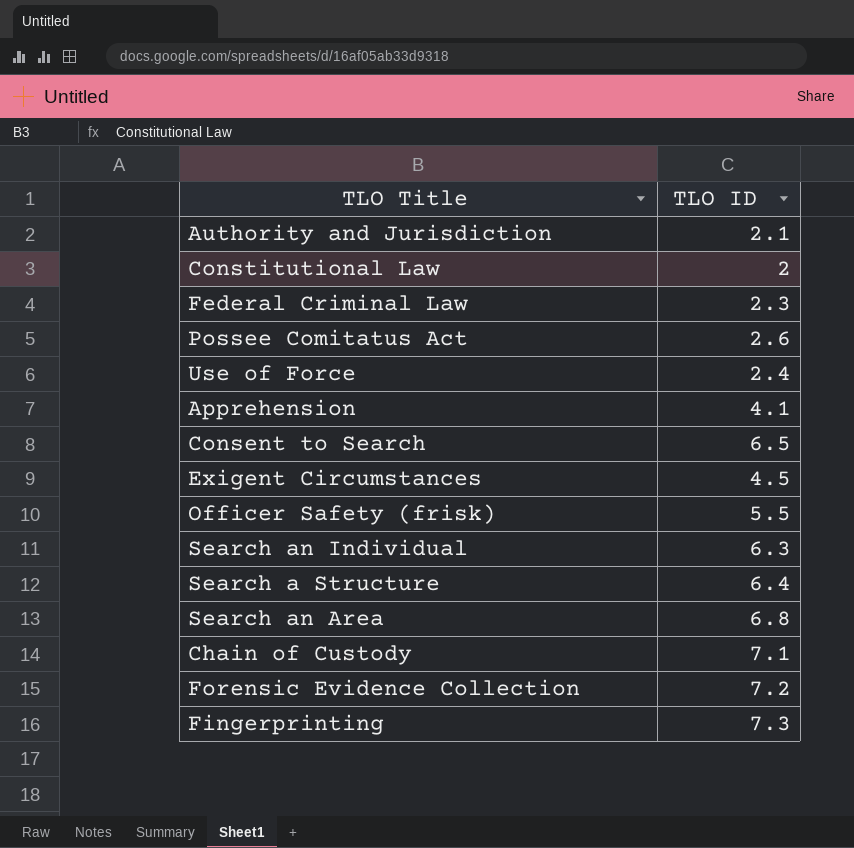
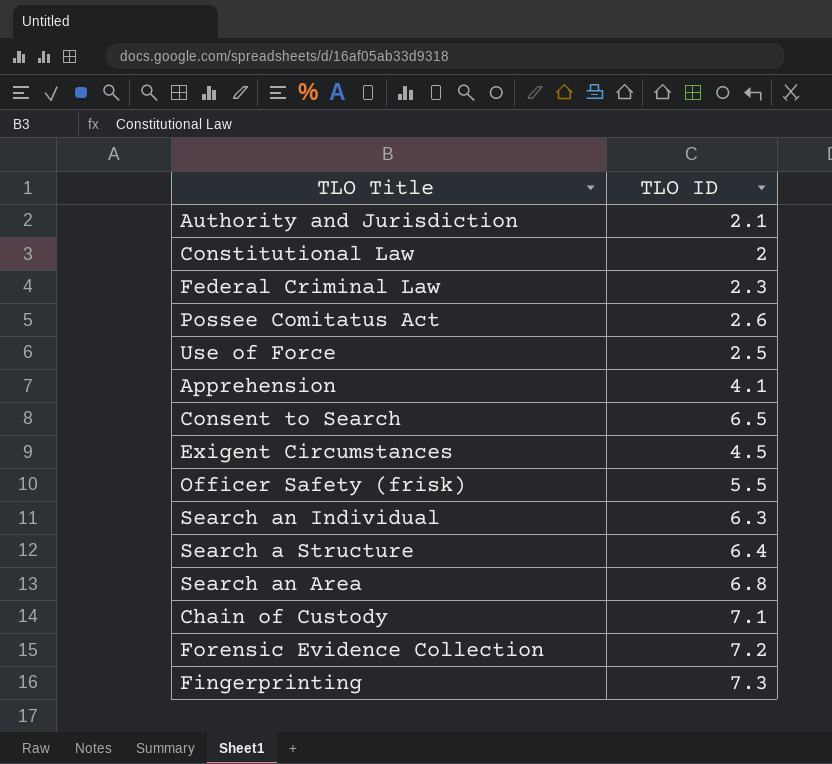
Use of Force | TLO ID: 2.4 -> 2.5

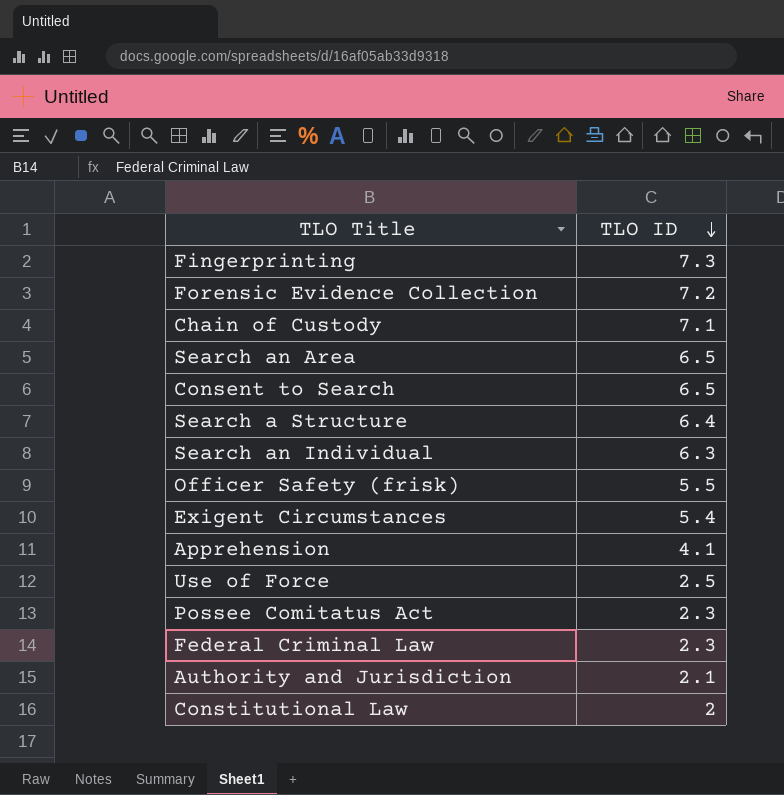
row order: none -> TLO ID descending
Search an Area | TLO ID: 6.8 -> 6.5
Exigent Circumstances | TLO ID: 4.5 -> 5.4
Possee Comitatus Act | TLO ID: 2.6 -> 2.3

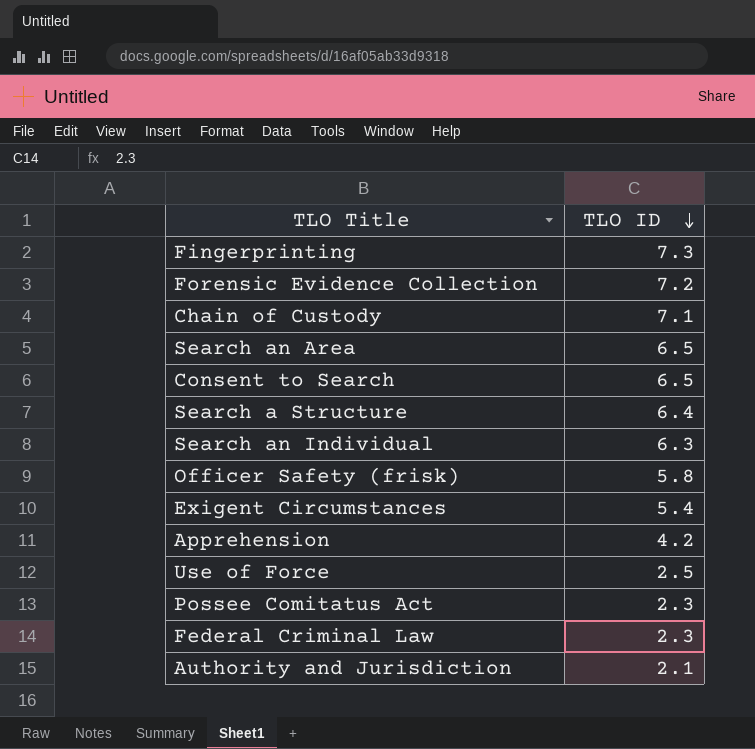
row Constitutional Law: 2 -> none
Officer Safety (frisk) | TLO ID: 5.5 -> 5.8
Apprehension | TLO ID: 4.1 -> 4.2

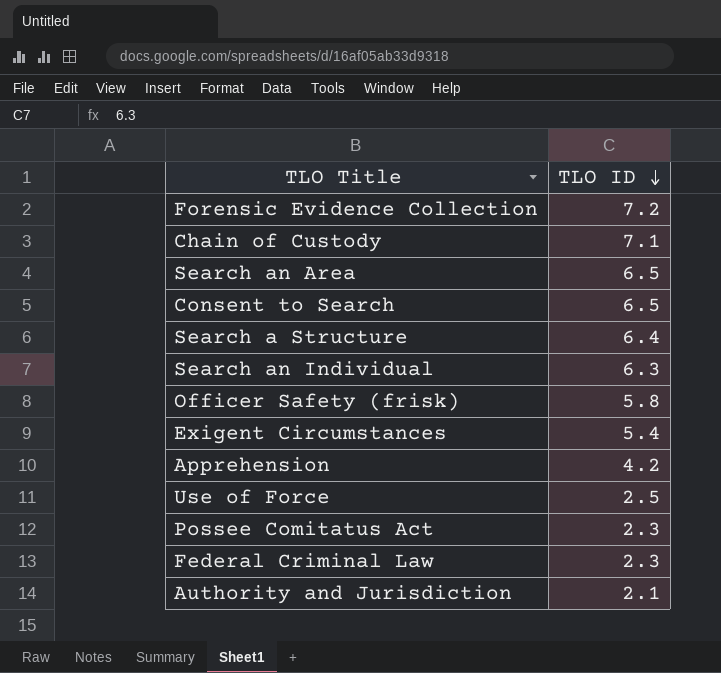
row Fingerprinting: 7.3 -> none

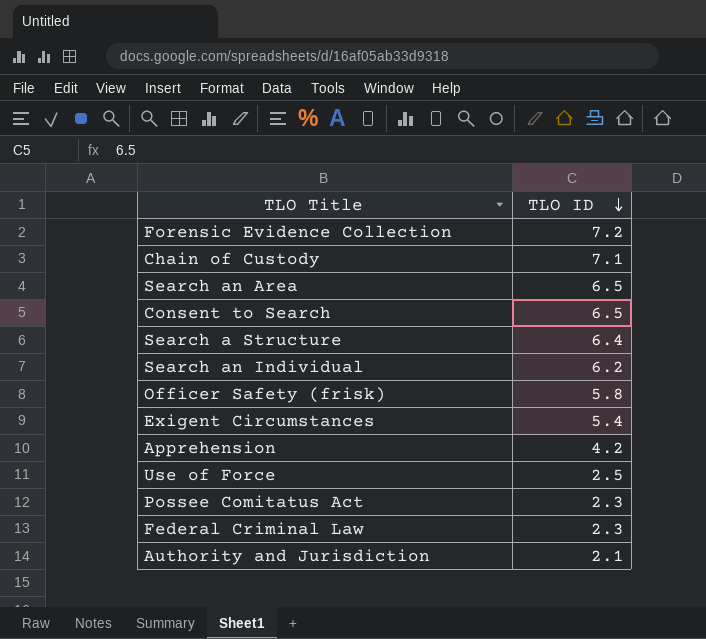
Search an Individual | TLO ID: 6.3 -> 6.2

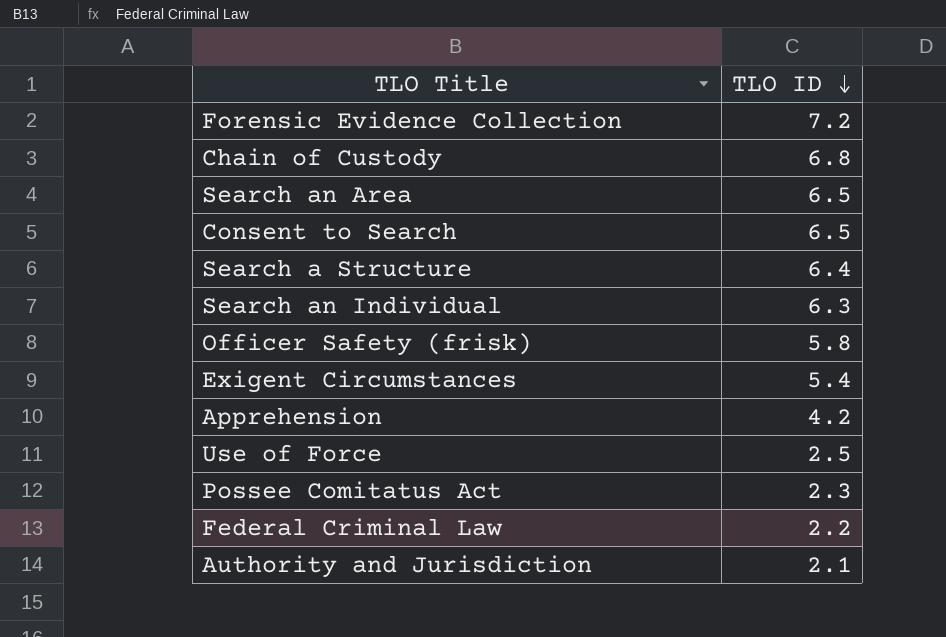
Chain of Custody | TLO ID: 7.1 -> 6.8
Search an Individual | TLO ID: 6.2 -> 6.3
Federal Criminal Law | TLO ID: 2.3 -> 2.2

